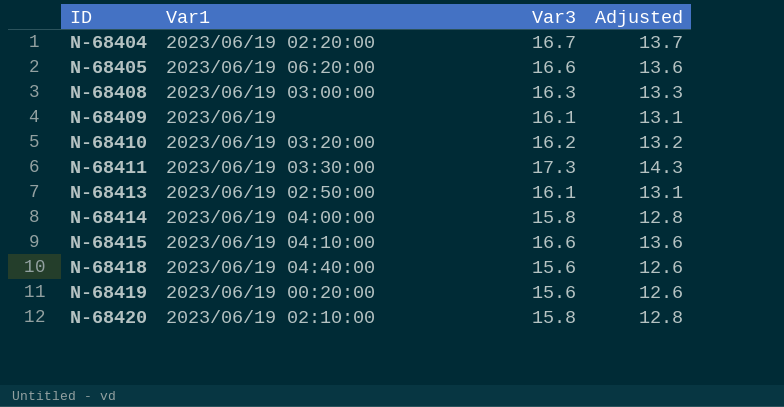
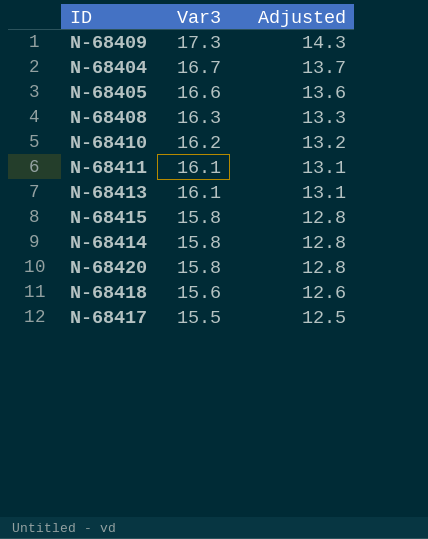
row order: ID ascending -> Var3 descending
column Var1 | position: 2 -> none
row N-68419: 2023/06/19 00:20:00 | 15.6 | 12.6 -> none
N-68409 | Var3: 16.1 -> 17.3
N-68409 | Adjusted: 13.1 -> 14.3
N-68411 | Var3: 17.3 -> 16.1
N-68411 | Adjusted: 14.3 -> 13.1
N-68415 | Var3: 16.6 -> 15.8
N-68415 | Adjusted: 13.6 -> 12.8
row N-68417: none -> 15.5 | 12.5

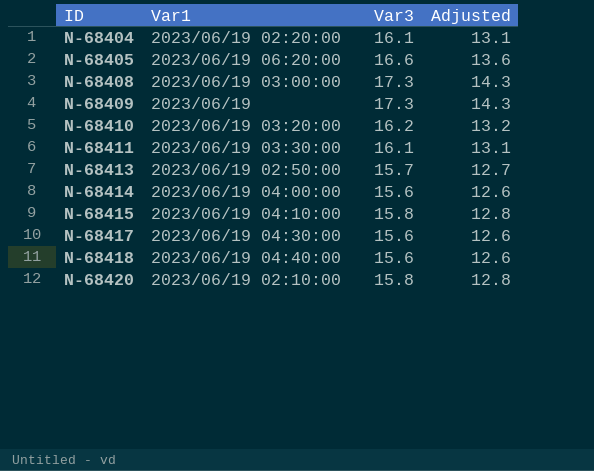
row order: Var3 descending -> ID ascending
column Var1 | position: none -> 2
N-68404 | Var3: 16.7 -> 16.1
N-68404 | Adjusted: 13.7 -> 13.1
N-68408 | Var3: 16.3 -> 17.3
N-68408 | Adjusted: 13.3 -> 14.3
N-68413 | Var3: 16.1 -> 15.7
N-68413 | Adjusted: 13.1 -> 12.7
N-68414 | Var3: 15.8 -> 15.6
N-68414 | Adjusted: 12.8 -> 12.6
N-68417 | Var3: 15.5 -> 15.6
N-68417 | Adjusted: 12.5 -> 12.6

